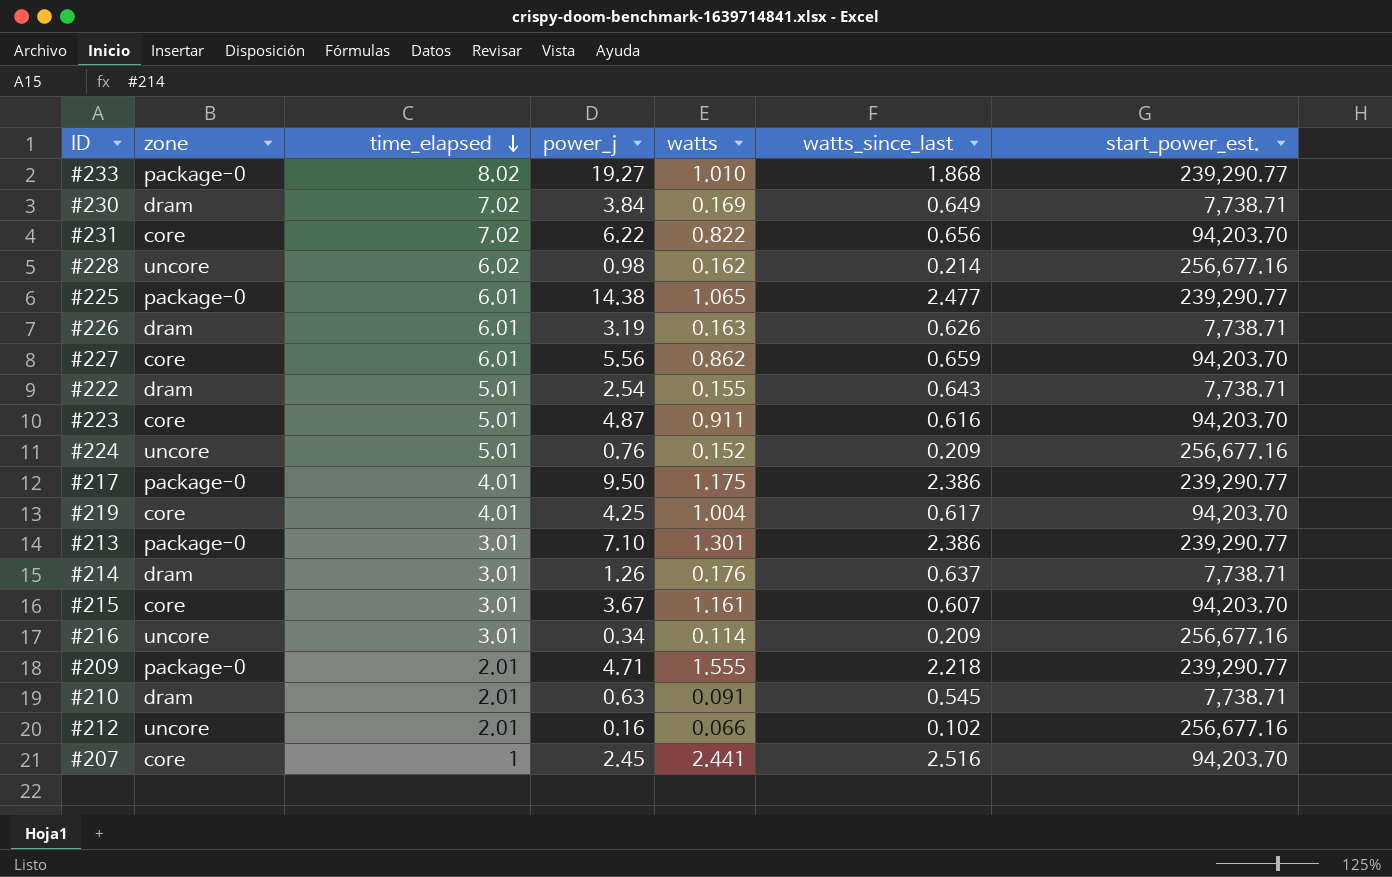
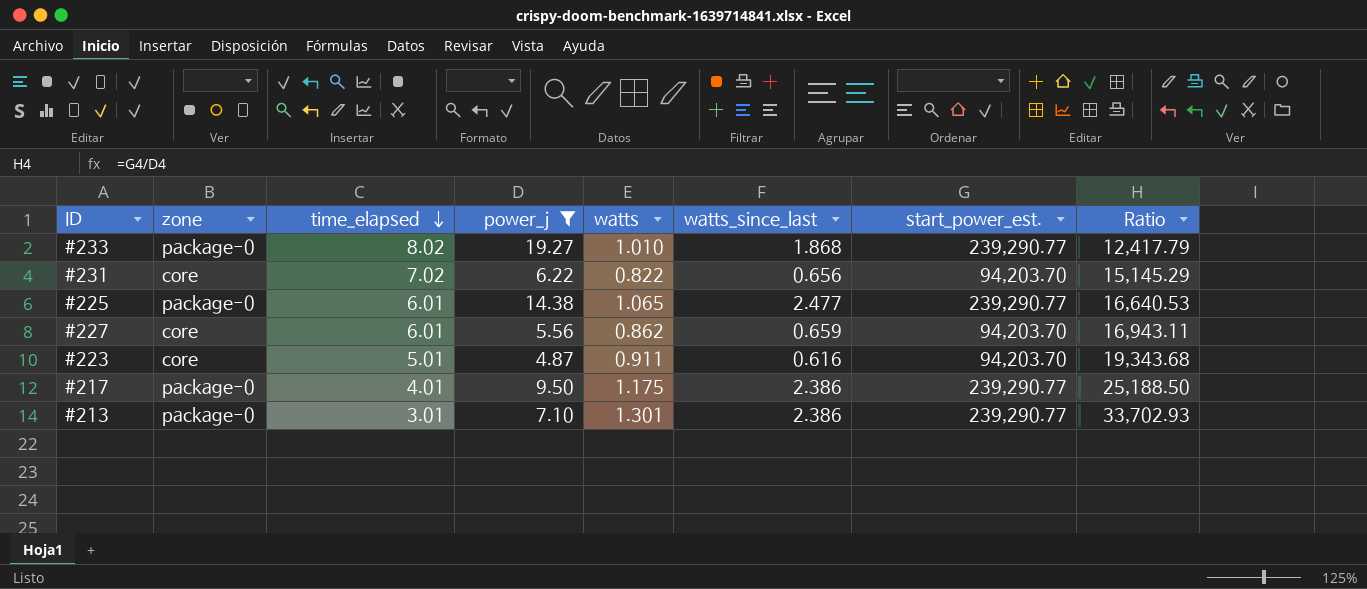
filter: none -> power_j >= 4.87
column Ratio | formula: none -> [start_power_est.] / [power_j]

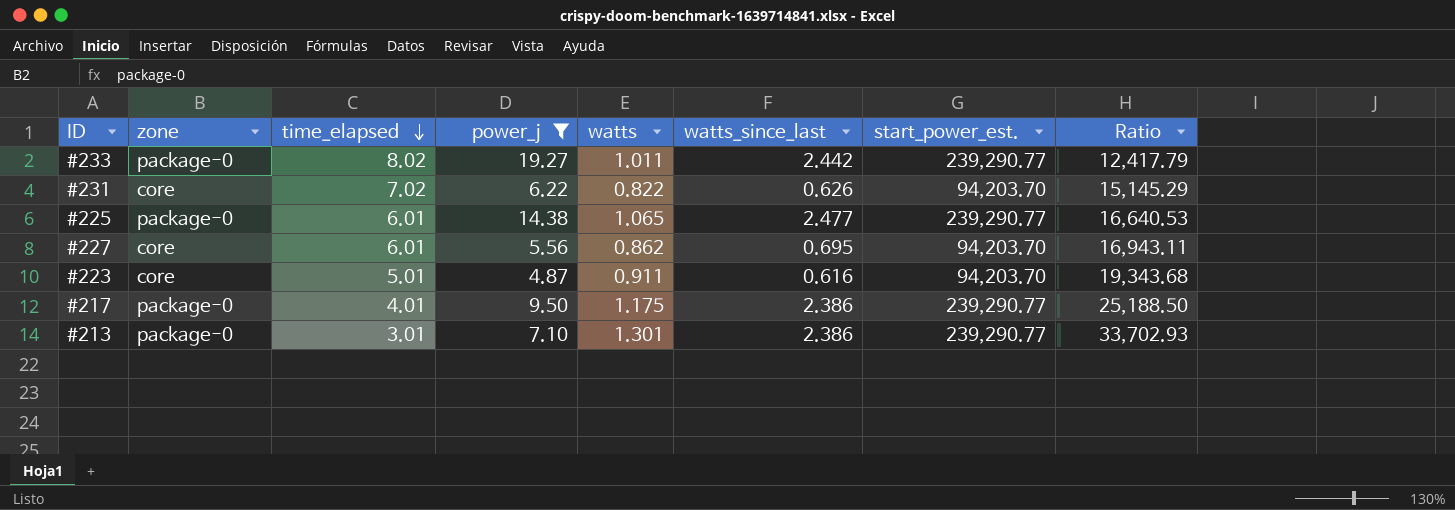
#233 | watts: 1.010 -> 1.011
#233 | watts_since_last: 1.868 -> 2.442
#231 | watts_since_last: 0.656 -> 0.626
#227 | watts_since_last: 0.659 -> 0.695

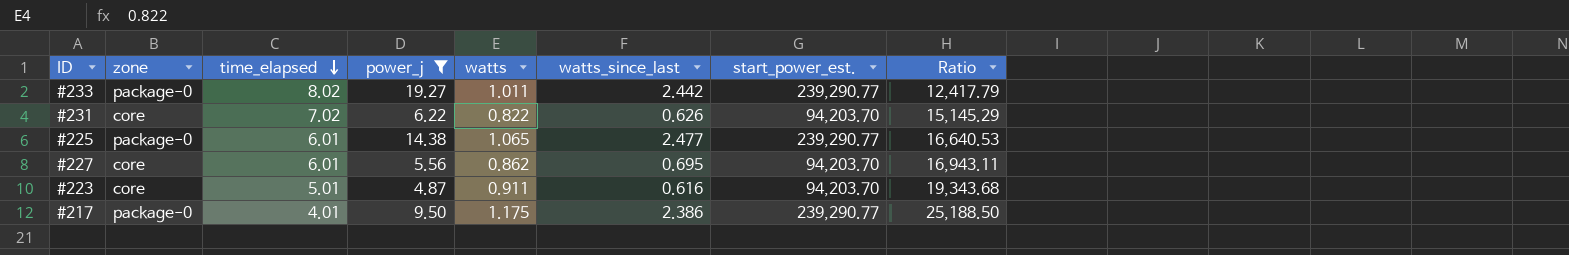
row #213: package-0 | 3.01 | 7.10 | 1.301 | 2.386 | 239,290.77 | 33,702.93 -> none

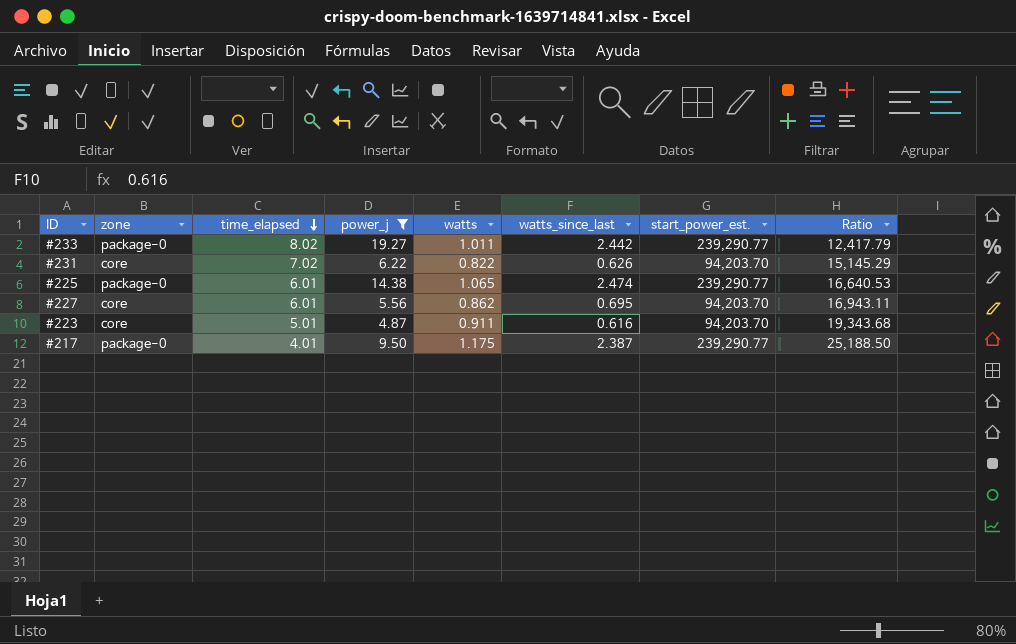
#225 | watts_since_last: 2.477 -> 2.474
#217 | watts_since_last: 2.386 -> 2.387

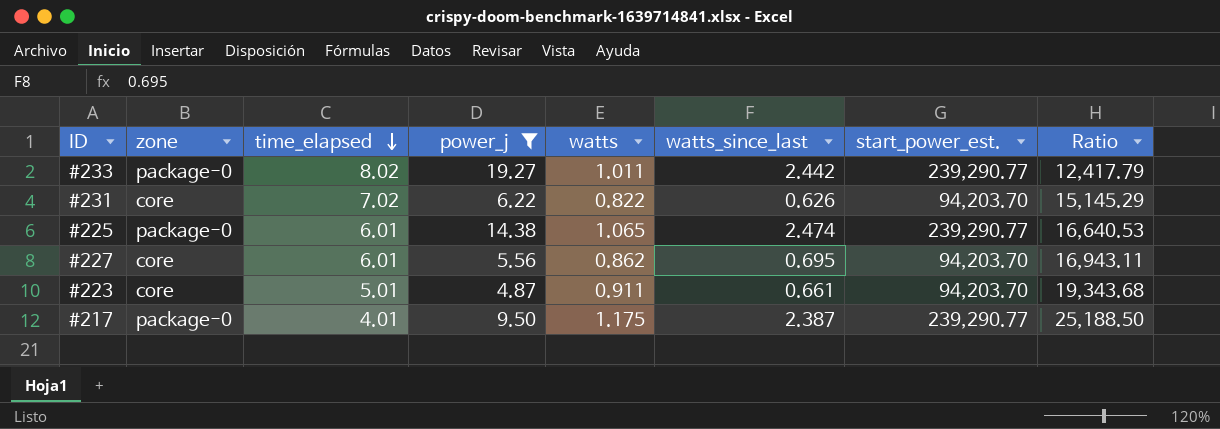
#223 | watts_since_last: 0.616 -> 0.661

